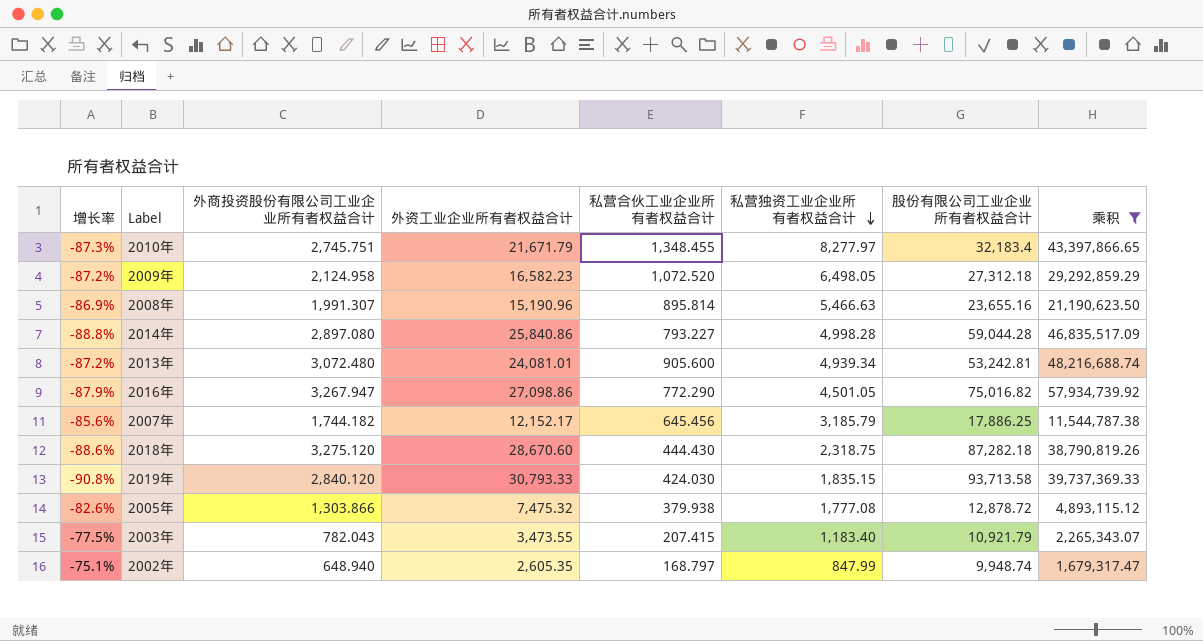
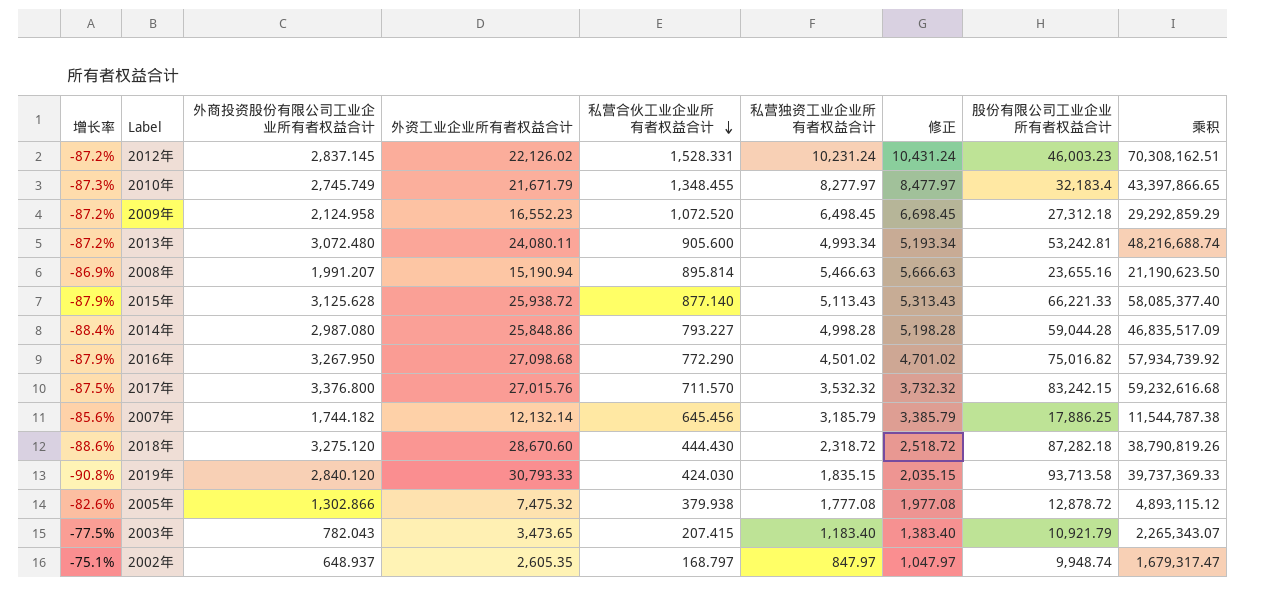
filter: 乘积 <= 57,934,739.92 -> none
row order: 私营独资工业企业所有者权益合计 descending -> 私营合伙工业企业所有者权益合计 descending
column 修正 | formula: none -> [私营独资工业企业所有者权益合计] + 200
2010年 | 外商投资股份有限公司工业企业所有者权益合计: 2,745.751 -> 2,745.749
2009年 | 外资工业企业所有者权益合计: 16,582.23 -> 16,552.23
2009年 | 私营独资工业企业所有者权益合计: 6,498.05 -> 6,498.45
2013年 | 外资工业企业所有者权益合计: 24,081.01 -> 24,080.11
2013年 | 私营独资工业企业所有者权益合计: 4,939.34 -> 4,993.34
2008年 | 外商投资股份有限公司工业企业所有者权益合计: 1,991.307 -> 1,991.207
2008年 | 外资工业企业所有者权益合计: 15,190.96 -> 15,190.94
2014年 | 增长率: -88.8% -> -88.4%
2014年 | 外商投资股份有限公司工业企业所有者权益合计: 2,897.080 -> 2,987.080
2014年 | 外资工业企业所有者权益合计: 25,840.86 -> 25,848.86
2016年 | 外商投资股份有限公司工业企业所有者权益合计: 3,267.947 -> 3,267.950
2016年 | 外资工业企业所有者权益合计: 27,098.86 -> 27,098.68
2016年 | 私营独资工业企业所有者权益合计: 4,501.05 -> 4,501.02
2007年 | 外资工业企业所有者权益合计: 12,152.17 -> 12,132.14
2018年 | 私营独资工业企业所有者权益合计: 2,318.75 -> 2,318.72
2005年 | 外商投资股份有限公司工业企业所有者权益合计: 1,303.866 -> 1,302.866
2003年 | 外资工业企业所有者权益合计: 3,473.55 -> 3,473.65
2002年 | 外商投资股份有限公司工业企业所有者权益合计: 648.940 -> 648.937
2002年 | 私营独资工业企业所有者权益合计: 847.99 -> 847.97

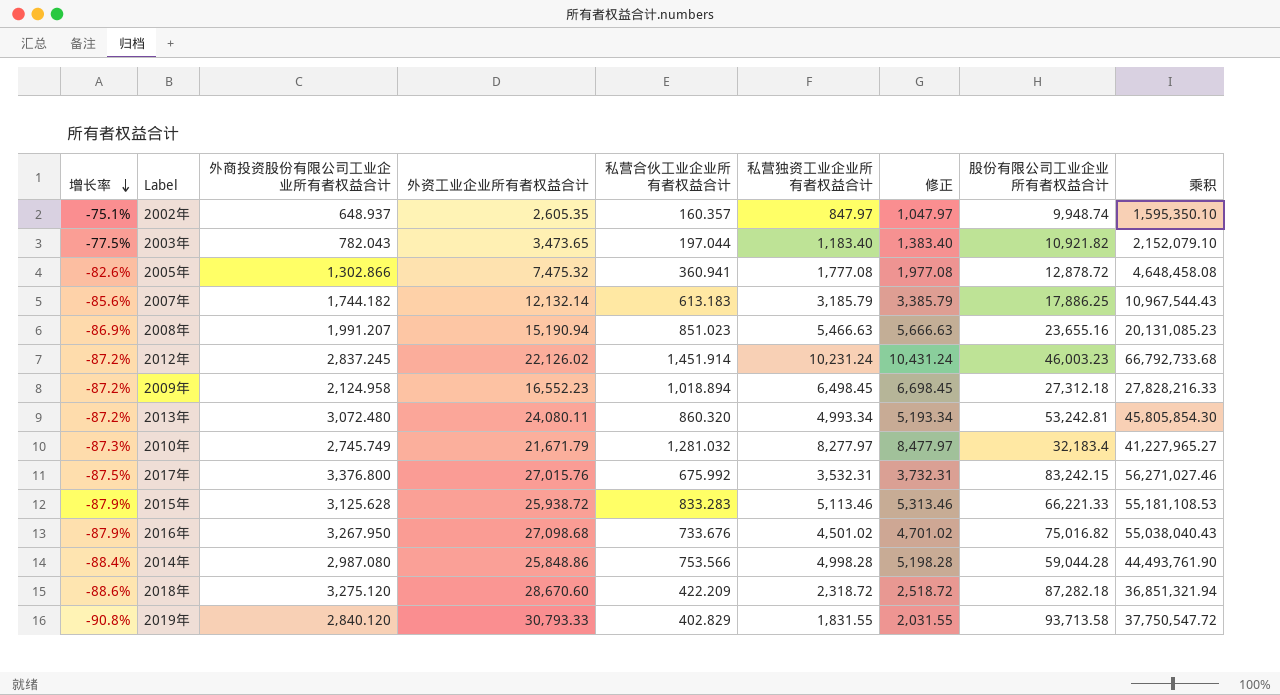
row order: 私营合伙工业企业所有者权益合计 descending -> 增长率 descending
2002年 | 私营合伙工业企业所有者权益合计: 168.797 -> 160.357
2002年 | 乘积: 1,679,317.47 -> 1,595,350.10
2003年 | 私营合伙工业企业所有者权益合计: 207.415 -> 197.044
2003年 | 股份有限公司工业企业所有者权益合计: 10,921.79 -> 10,921.82
2003年 | 乘积: 2,265,343.07 -> 2,152,079.10
2005年 | 私营合伙工业企业所有者权益合计: 379.938 -> 360.941
2005年 | 乘积: 4,893,115.12 -> 4,648,458.08
2007年 | 私营合伙工业企业所有者权益合计: 645.456 -> 613.183
2007年 | 乘积: 11,544,787.38 -> 10,967,544.43
2008年 | 私营合伙工业企业所有者权益合计: 895.814 -> 851.023
2008年 | 乘积: 21,190,623.50 -> 20,131,085.23
2012年 | 外商投资股份有限公司工业企业所有者权益合计: 2,837.145 -> 2,837.245
2012年 | 私营合伙工业企业所有者权益合计: 1,528.331 -> 1,451.914
2012年 | 乘积: 70,308,162.51 -> 66,792,733.68
2009年 | 私营合伙工业企业所有者权益合计: 1,072.520 -> 1,018.894
2009年 | 乘积: 29,292,859.29 -> 27,828,216.33
2013年 | 私营合伙工业企业所有者权益合计: 905.600 -> 860.320
2013年 | 乘积: 48,216,688.74 -> 45,805,854.30
2010年 | 私营合伙工业企业所有者权益合计: 1,348.455 -> 1,281.032
2010年 | 乘积: 43,397,866.65 -> 41,227,965.27
2017年 | 私营合伙工业企业所有者权益合计: 711.570 -> 675.992
2017年 | 私营独资工业企业所有者权益合计: 3,532.32 -> 3,532.31
2017年 | 修正: 3,732.32 -> 3,732.31
2017年 | 乘积: 59,232,616.68 -> 56,271,027.46
2015年 | 私营合伙工业企业所有者权益合计: 877.140 -> 833.283
2015年 | 私营独资工业企业所有者权益合计: 5,113.43 -> 5,113.46
2015年 | 修正: 5,313.43 -> 5,313.46
2015年 | 乘积: 58,085,377.40 -> 55,181,108.53
2016年 | 私营合伙工业企业所有者权益合计: 772.290 -> 733.676
2016年 | 乘积: 57,934,739.92 -> 55,038,040.43
2014年 | 私营合伙工业企业所有者权益合计: 793.227 -> 753.566
2014年 | 乘积: 46,835,517.09 -> 44,493,761.90
2018年 | 私营合伙工业企业所有者权益合计: 444.430 -> 422.209
2018年 | 乘积: 38,790,819.26 -> 36,851,321.94
2019年 | 私营合伙工业企业所有者权益合计: 424.030 -> 402.829
2019年 | 私营独资工业企业所有者权益合计: 1,835.15 -> 1,831.55
2019年 | 修正: 2,035.15 -> 2,031.55
2019年 | 乘积: 39,737,369.33 -> 37,750,547.72

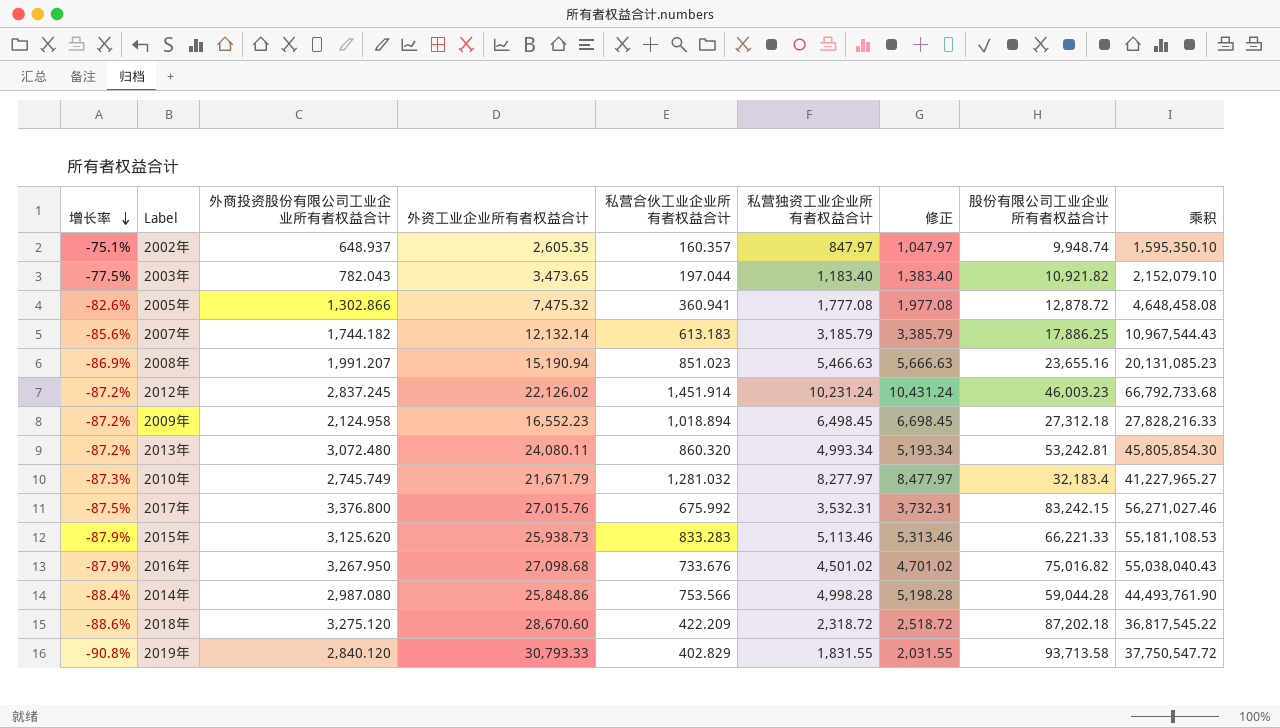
2015年 | 外商投资股份有限公司工业企业所有者权益合计: 3,125.628 -> 3,125.620
2015年 | 外资工业企业所有者权益合计: 25,938.72 -> 25,938.73
2018年 | 股份有限公司工业企业所有者权益合计: 87,282.18 -> 87,202.18
2018年 | 乘积: 36,851,321.94 -> 36,817,545.22

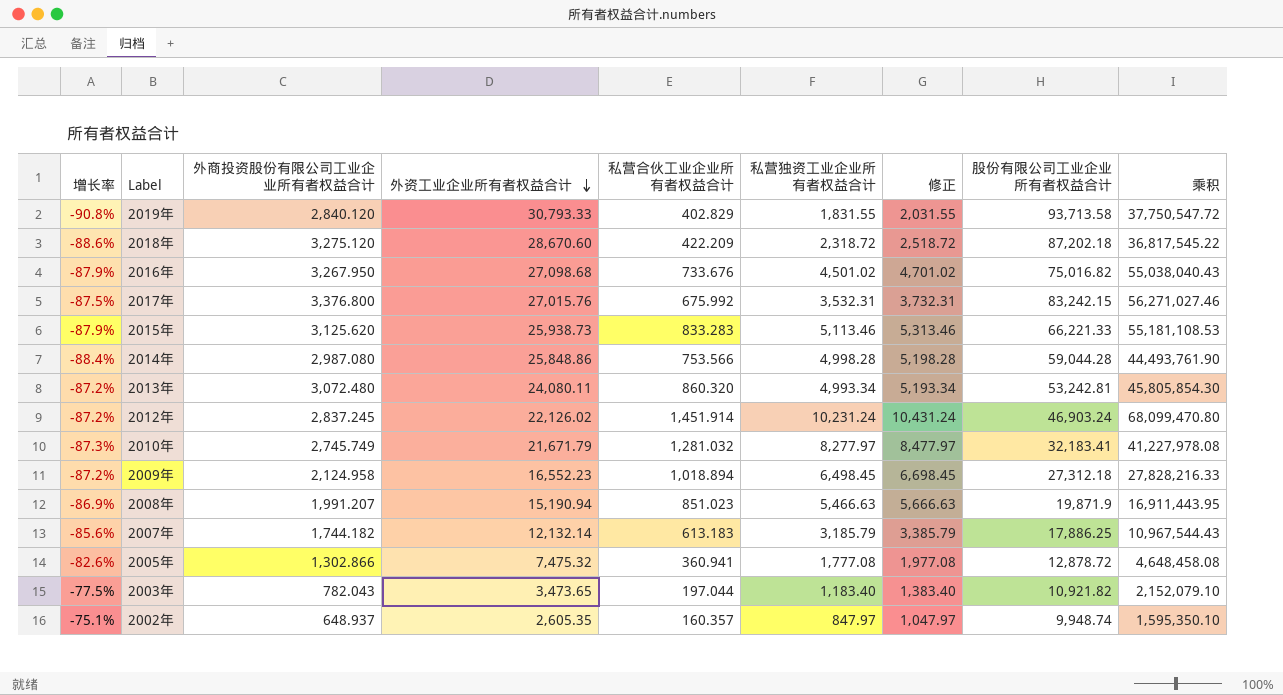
row order: 增长率 descending -> 外资工业企业所有者权益合计 descending
2012年 | 股份有限公司工业企业所有者权益合计: 46,003.23 -> 46,903.24
2012年 | 乘积: 66,792,733.68 -> 68,099,470.80
2010年 | 股份有限公司工业企业所有者权益合计: 32,183.4 -> 32,183.41
2010年 | 乘积: 41,227,965.27 -> 41,227,978.08
2008年 | 股份有限公司工业企业所有者权益合计: 23,655.16 -> 19,871.9
2008年 | 乘积: 20,131,085.23 -> 16,911,443.95

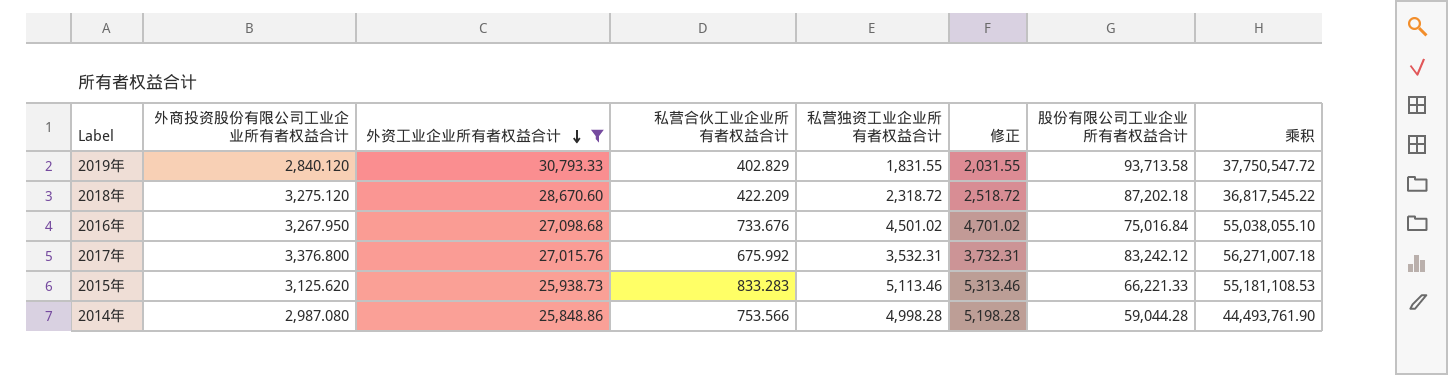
filter: none -> 外资工业企业所有者权益合计 >= 25,848.86
column 增长率 | formula: ([外商投资股份有限公司工业企业所有者权益合计] - [外资工业企业所有者权益合计]) / [外资工业企业所有者权益合计] -> none
2016年 | 股份有限公司工业企业所有者权益合计: 75,016.82 -> 75,016.84
2016年 | 乘积: 55,038,040.43 -> 55,038,055.10
2017年 | 股份有限公司工业企业所有者权益合计: 83,242.15 -> 83,242.12
2017年 | 乘积: 56,271,027.46 -> 56,271,007.18

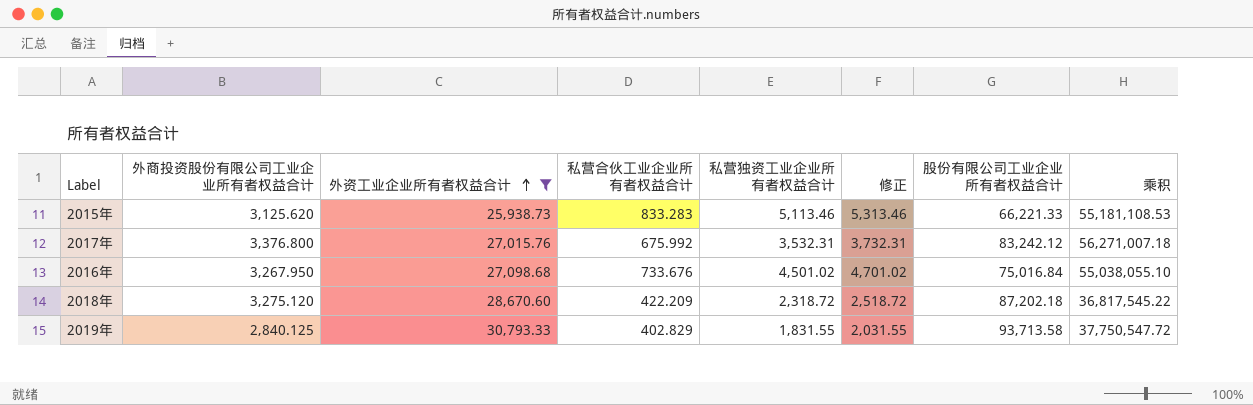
row order: 外资工业企业所有者权益合计 descending -> 外资工业企业所有者权益合计 ascending
row 2014年: 2,987.080 | 25,848.86 | 753.566 | 4,998.28 | 5,198.28 | 59,044.28 | 44,493,761.90 -> none
2019年 | 外商投资股份有限公司工业企业所有者权益合计: 2,840.120 -> 2,840.125

